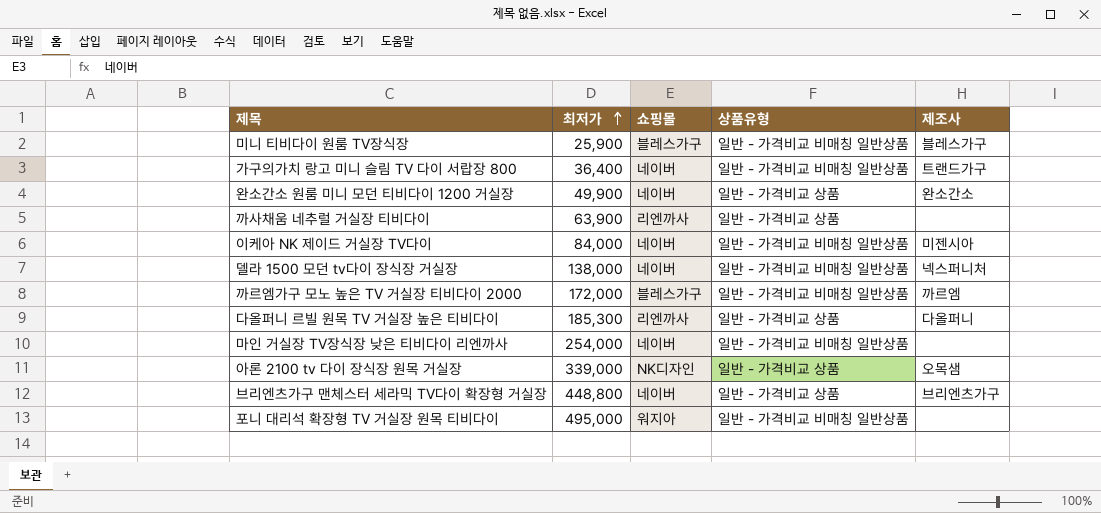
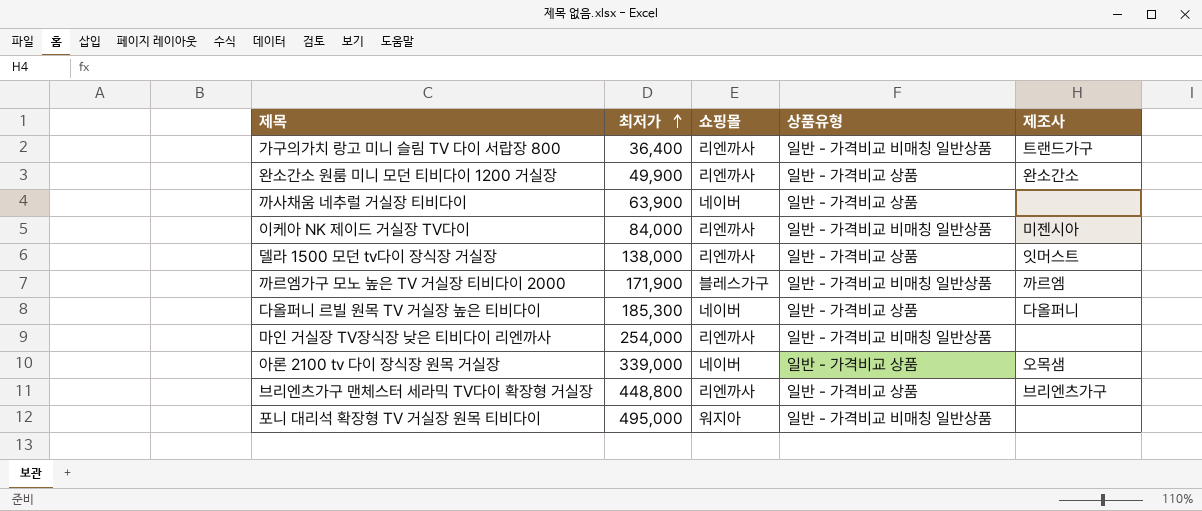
row 미니 티비다이 원룸 TV장식장: 25,900 | 블레스가구 | 일반 - 가격비교 비매칭 일반상품 | 블레스가구 -> none
가구의가치 랑고 미니 슬림 TV 다이 서랍장 800 | 쇼핑몰: 네이버 -> 리엔까사
완소간소 원룸 미니 모던 티비다이 1200 거실장 | 쇼핑몰: 네이버 -> 리엔까사
까사채움 네추럴 거실장 티비다이 | 쇼핑몰: 리엔까사 -> 네이버
이케아 NK 제이드 거실장 TV다이 | 쇼핑몰: 네이버 -> 리엔까사
델라 1500 모던 tv다이 장식장 거실장 | 쇼핑몰: 네이버 -> 리엔까사
델라 1500 모던 tv다이 장식장 거실장 | 상품유형: 일반 - 가격비교 비매칭 일반상품 -> 일반 - 가격비교 상품
델라 1500 모던 tv다이 장식장 거실장 | 제조사: 넥스퍼니처 -> 잇머스트
까르엠가구 모노 높은 TV 거실장 티비다이 2000 | 최저가: 172,000 -> 171,900
다올퍼니 르빌 원목 TV 거실장 높은 티비다이 | 쇼핑몰: 리엔까사 -> 네이버
마인 거실장 TV장식장 낮은 티비다이 리엔까사 | 쇼핑몰: 네이버 -> 리엔까사
아론 2100 tv 다이 장식장 원목 거실장 | 쇼핑몰: NK디자인 -> 네이버
브리엔츠가구 맨체스터 세라믹 TV다이 확장형 거실장 | 쇼핑몰: 네이버 -> 리엔까사

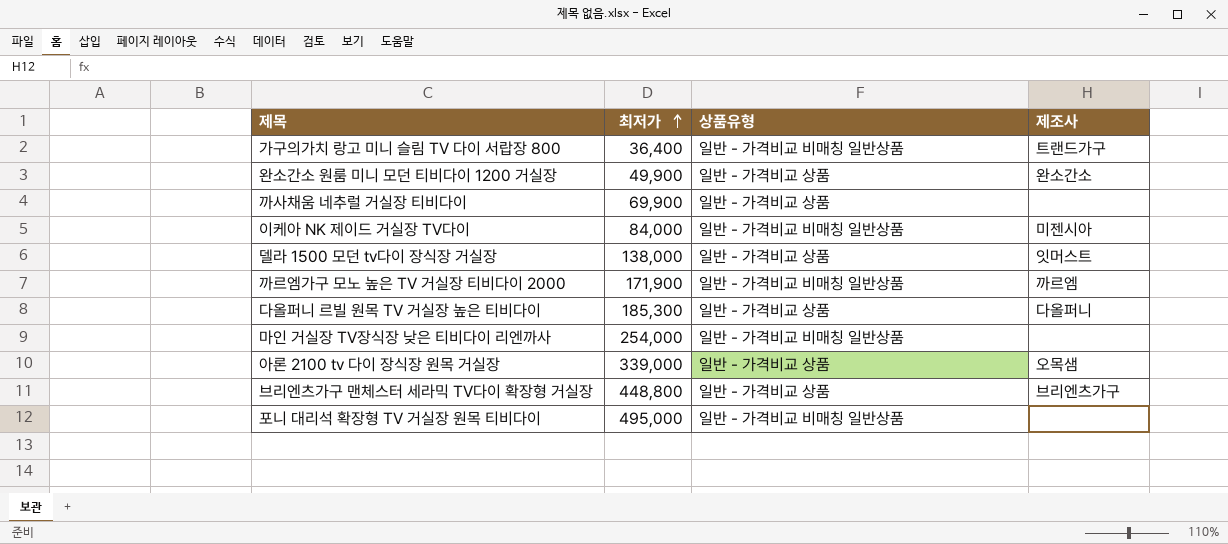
column 쇼핑몰 | position: 3 -> none
까사채움 네추럴 거실장 티비다이 | 최저가: 63,900 -> 69,900

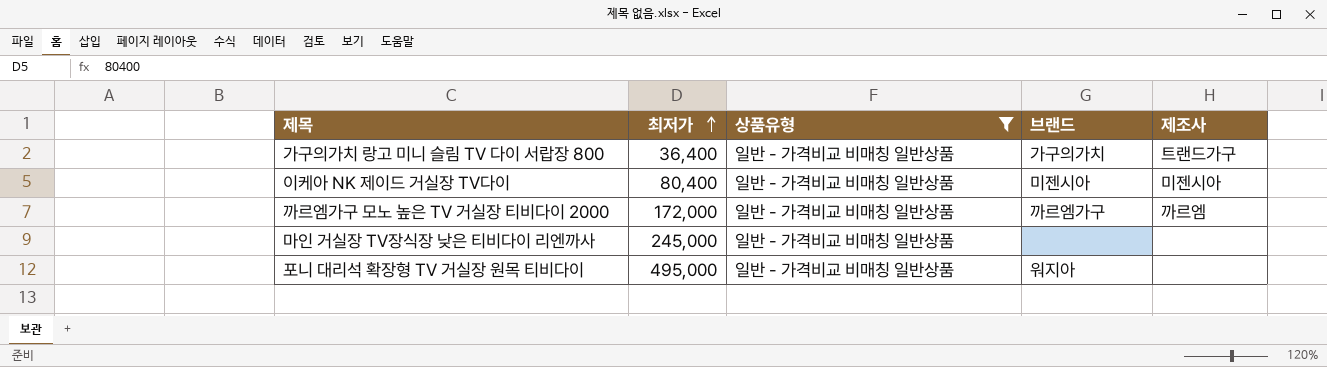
filter: none -> 상품유형 = 일반 - 가격비교 비매칭 일반상품
column 브랜드 | position: none -> 4
이케아 NK 제이드 거실장 TV다이 | 최저가: 84,000 -> 80,400
까르엠가구 모노 높은 TV 거실장 티비다이 2000 | 최저가: 171,900 -> 172,000
마인 거실장 TV장식장 낮은 티비다이 리엔까사 | 최저가: 254,000 -> 245,000

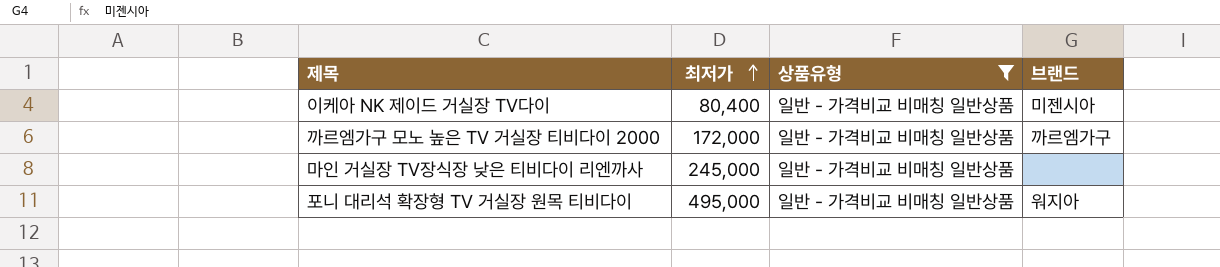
column 제조사 | position: 5 -> none
row 가구의가치 랑고 미니 슬림 TV 다이 서랍장 800: 36,400 | 일반 - 가격비교 비매칭 일반상품 | 가구의가치 | 트랜드가구 -> none

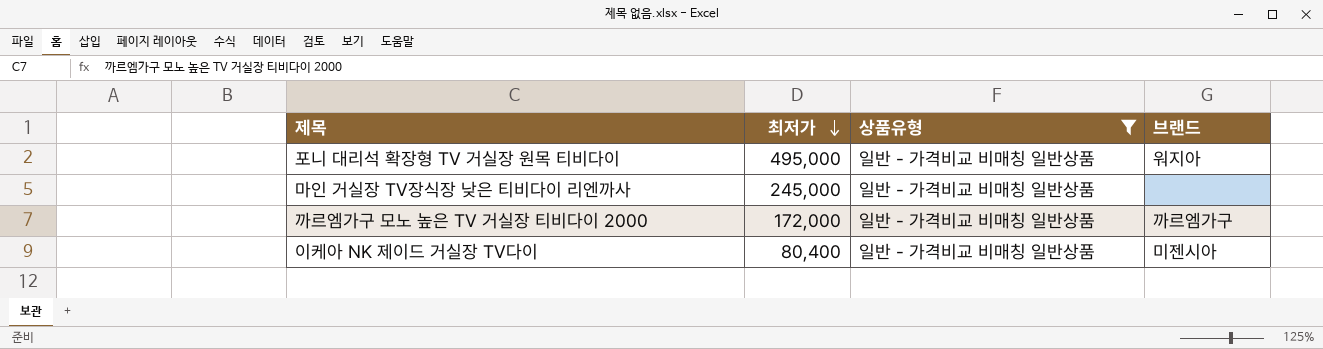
row order: 최저가 ascending -> 최저가 descending

